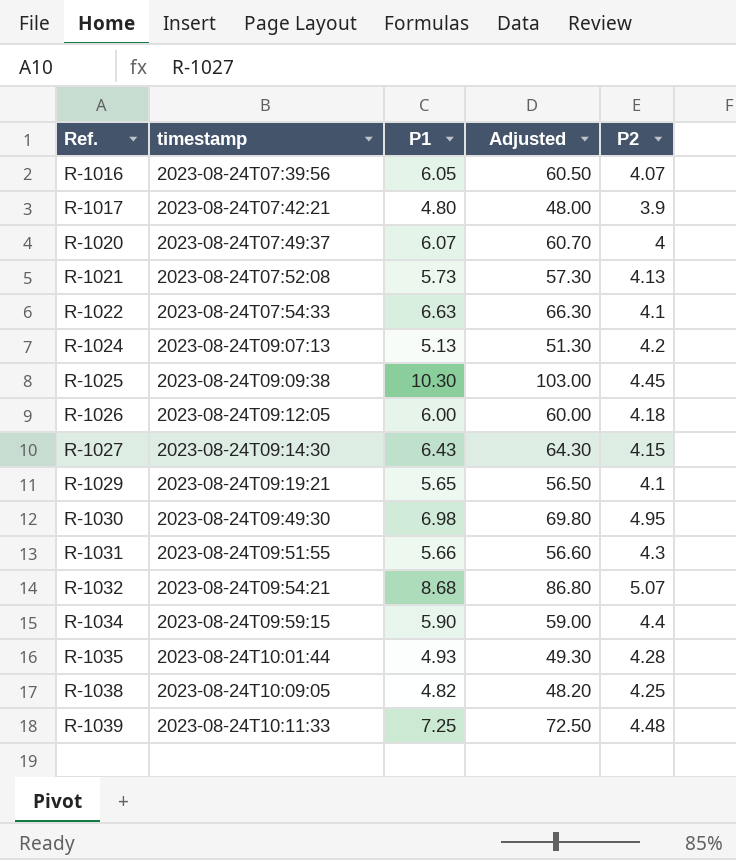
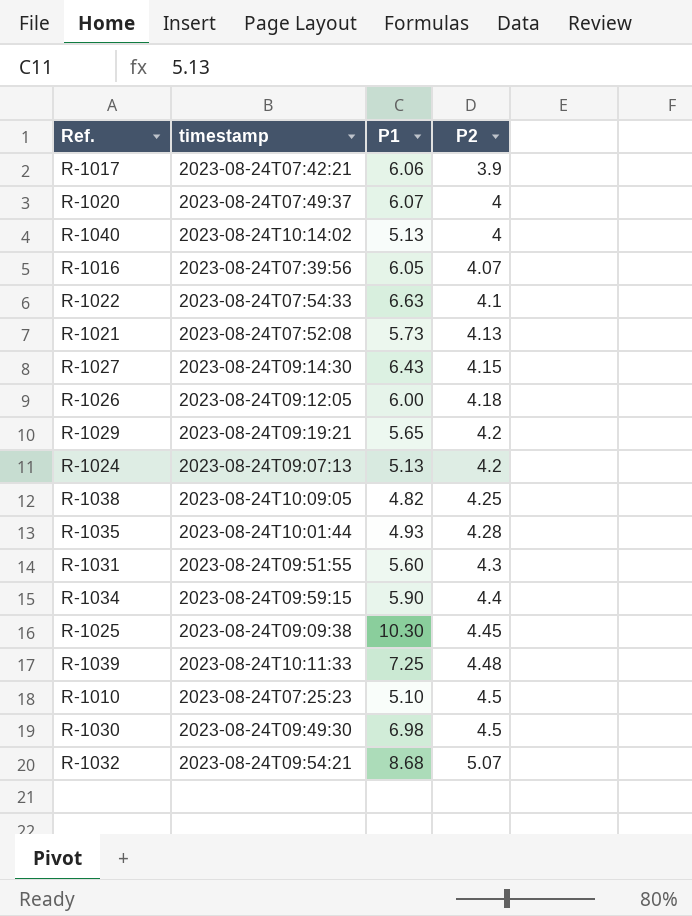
row order: Ref. ascending -> P2 ascending
column Adjusted | formula: [P1] * 10 -> none
R-1017 | P1: 4.80 -> 6.06
row R-1040: none -> 2023-08-24T10:14:02 | 5.13 | 4
R-1029 | P2: 4.1 -> 4.2
R-1031 | P1: 5.66 -> 5.60
row R-1010: none -> 2023-08-24T07:25:23 | 5.10 | 4.5
R-1030 | P2: 4.95 -> 4.5

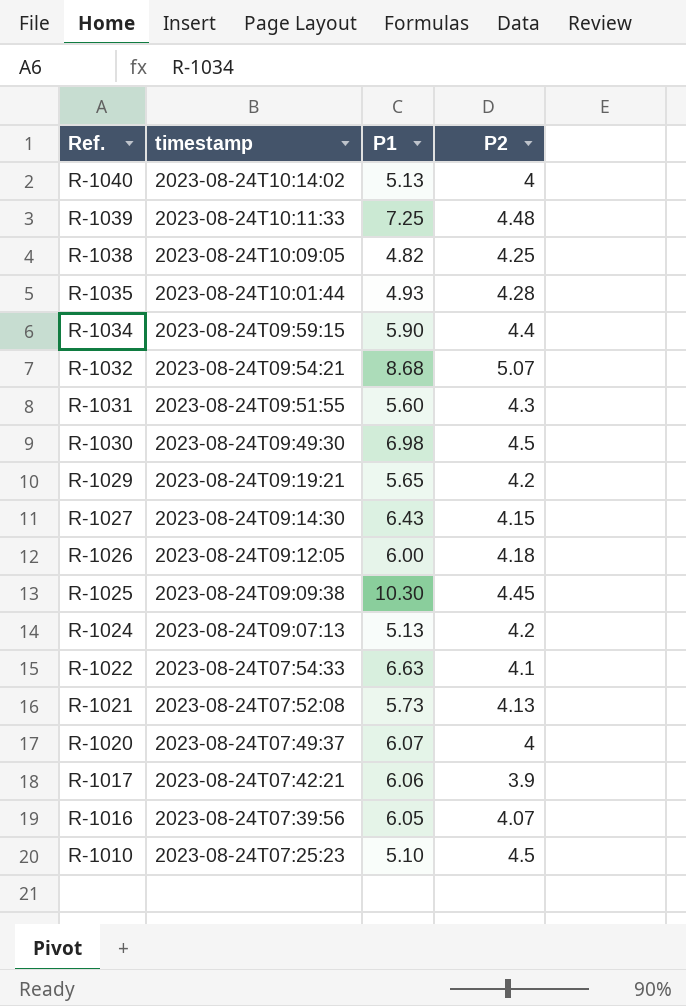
row order: P2 ascending -> Ref. descending

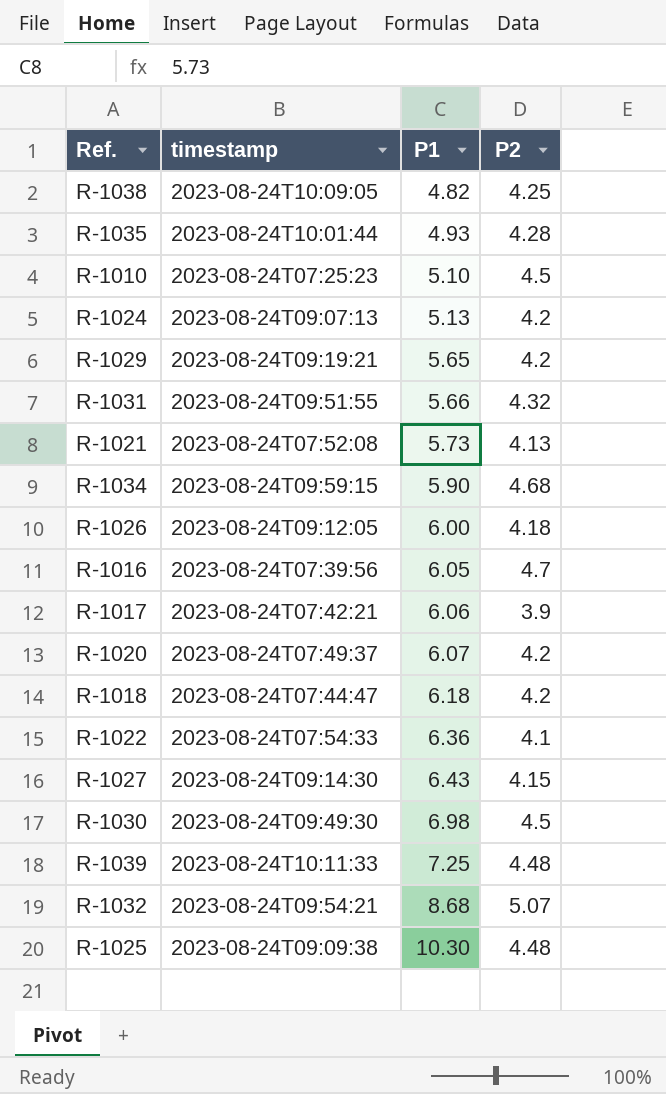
row order: Ref. descending -> P1 ascending
row R-1040: 2023-08-24T10:14:02 | 5.13 | 4 -> none
R-1031 | P1: 5.60 -> 5.66
R-1031 | P2: 4.3 -> 4.32
R-1034 | P2: 4.4 -> 4.68
R-1016 | P2: 4.07 -> 4.7
R-1020 | P2: 4 -> 4.2
row R-1018: none -> 2023-08-24T07:44:47 | 6.18 | 4.2
R-1022 | P1: 6.63 -> 6.36
R-1025 | P2: 4.45 -> 4.48

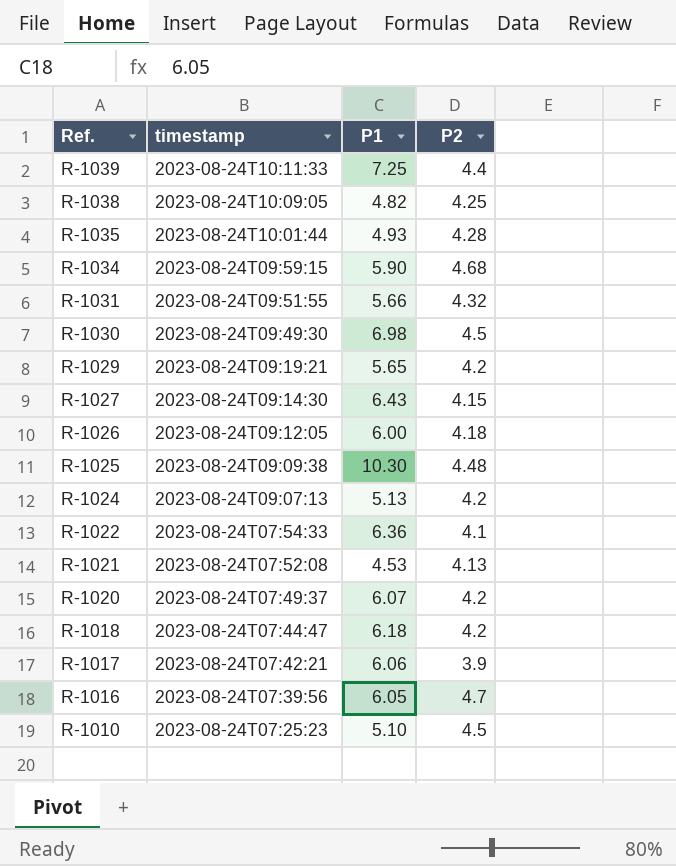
row order: P1 ascending -> Ref. descending
row R-1032: 2023-08-24T09:54:21 | 8.68 | 5.07 -> none
R-1039 | P2: 4.48 -> 4.4
R-1021 | P1: 5.73 -> 4.53

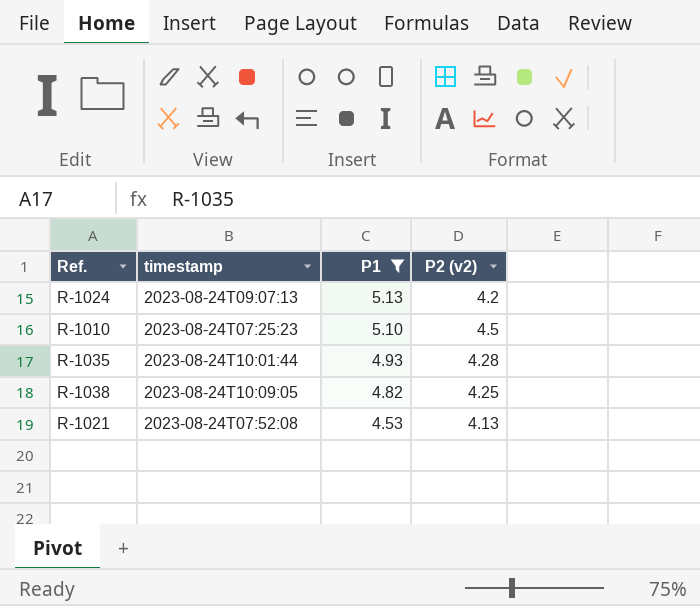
filter: none -> P1 <= 5.13
row order: Ref. descending -> P1 descending
column name: P2 -> P2 (v2)

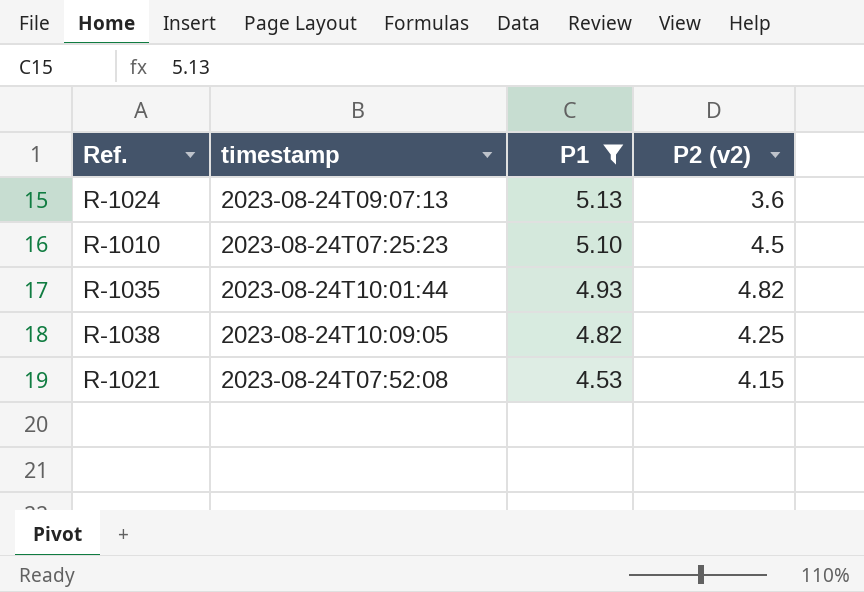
R-1024 | P2 (v2): 4.2 -> 3.6
R-1035 | P2 (v2): 4.28 -> 4.82
R-1021 | P2 (v2): 4.13 -> 4.15

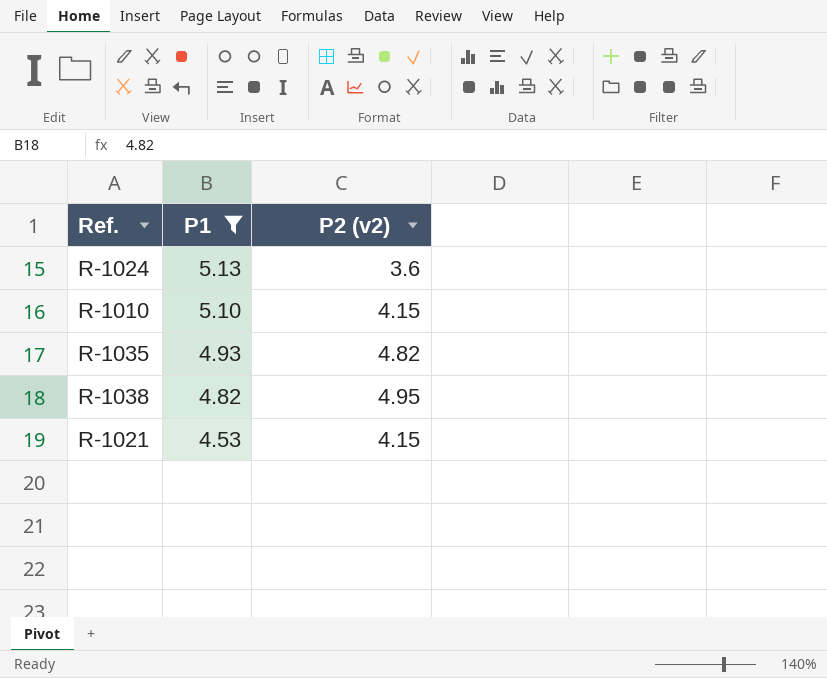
column timestamp | position: 2 -> none
R-1010 | P2 (v2): 4.5 -> 4.15
R-1038 | P2 (v2): 4.25 -> 4.95

